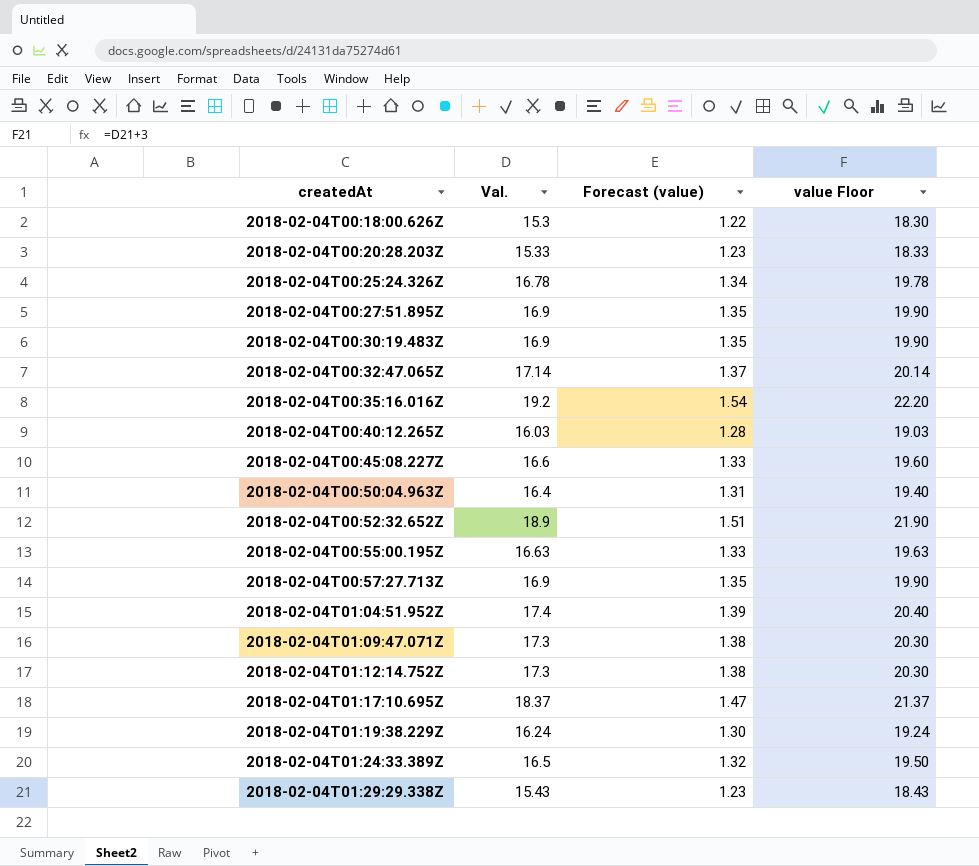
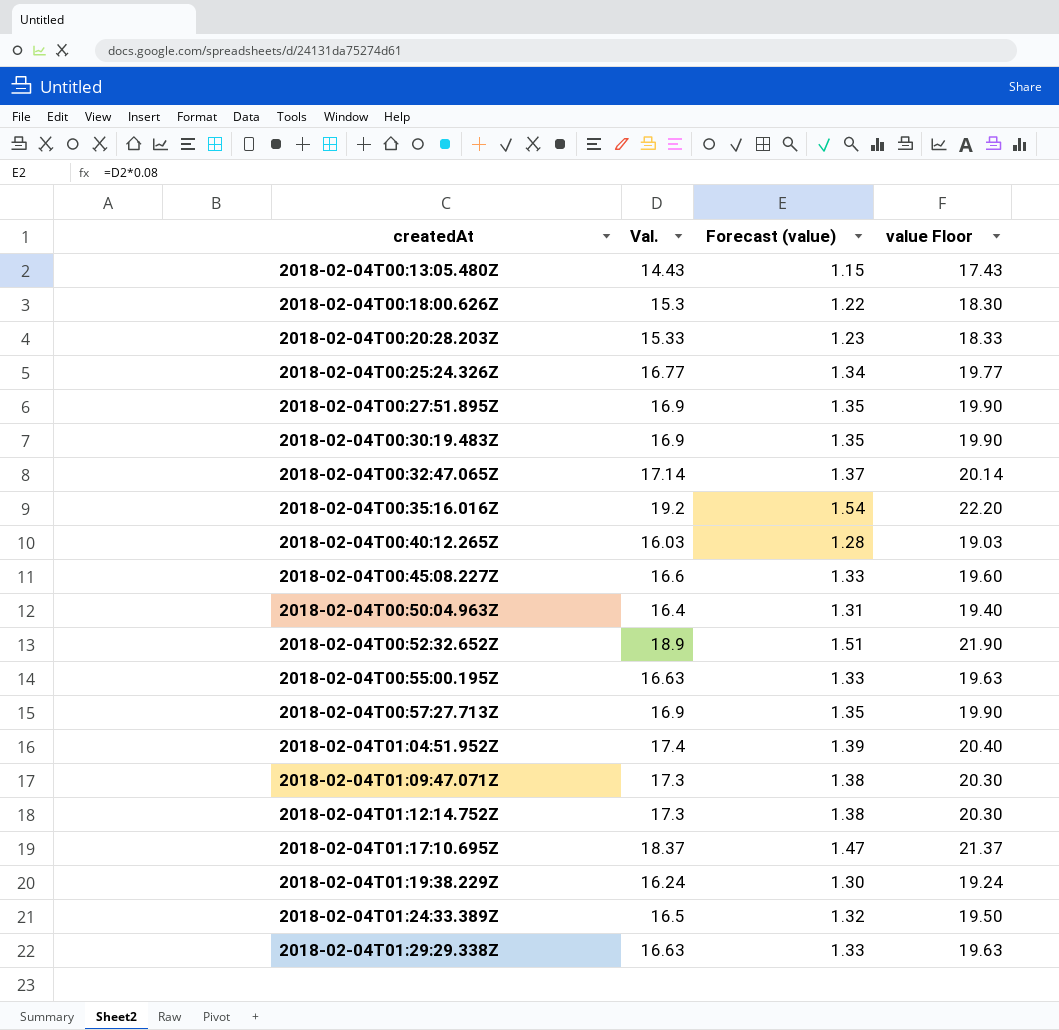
row 2018-02-04T00:13:05.480Z: none -> 14.43 | 1.15 | 17.43
2018-02-04T00:25:24.326Z | Val.: 16.78 -> 16.77
2018-02-04T00:25:24.326Z | value Floor: 19.78 -> 19.77
2018-02-04T01:29:29.338Z | Val.: 15.43 -> 16.63
2018-02-04T01:29:29.338Z | Forecast (value): 1.23 -> 1.33
2018-02-04T01:29:29.338Z | value Floor: 18.43 -> 19.63

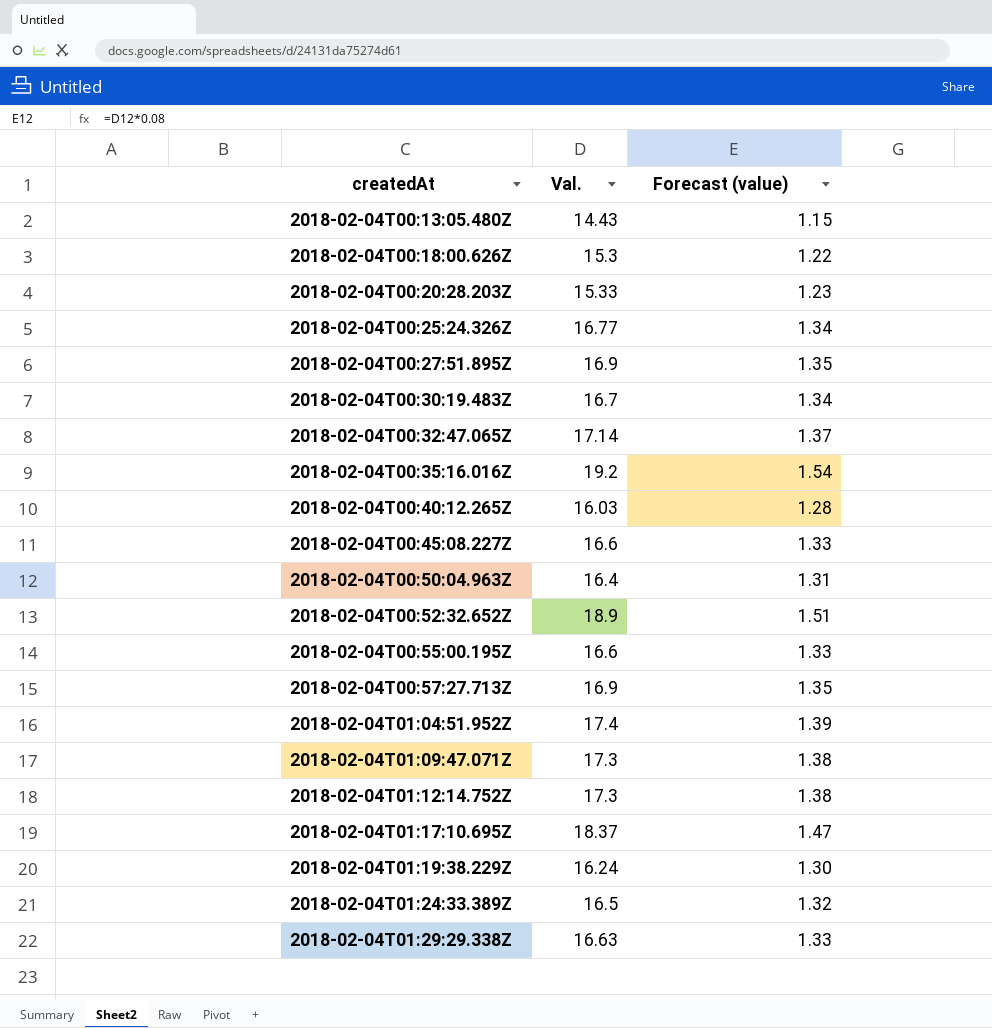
column value Floor | formula: [Val.] + 3 -> none
2018-02-04T00:30:19.483Z | Val.: 16.9 -> 16.7
2018-02-04T00:30:19.483Z | Forecast (value): 1.35 -> 1.34
2018-02-04T00:55:00.195Z | Val.: 16.63 -> 16.6

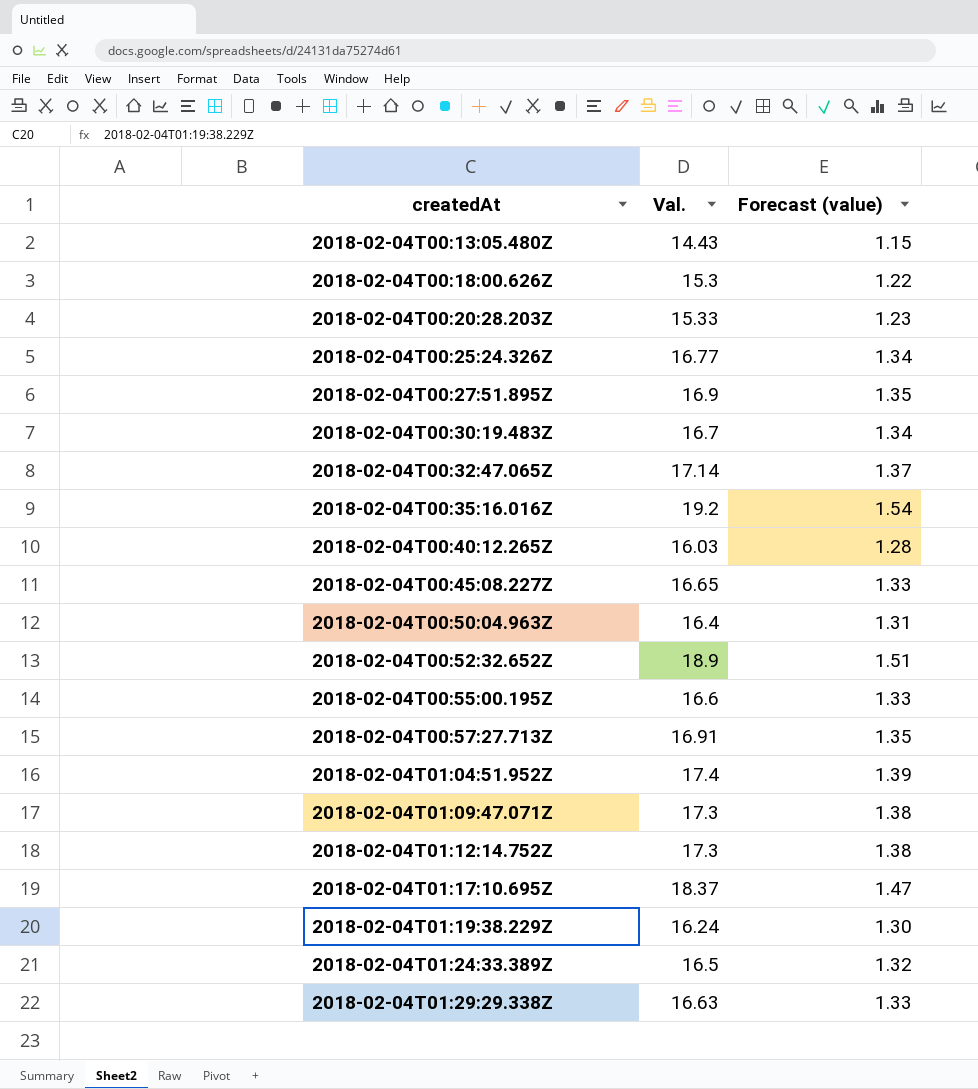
2018-02-04T00:45:08.227Z | Val.: 16.6 -> 16.65
2018-02-04T00:57:27.713Z | Val.: 16.9 -> 16.91

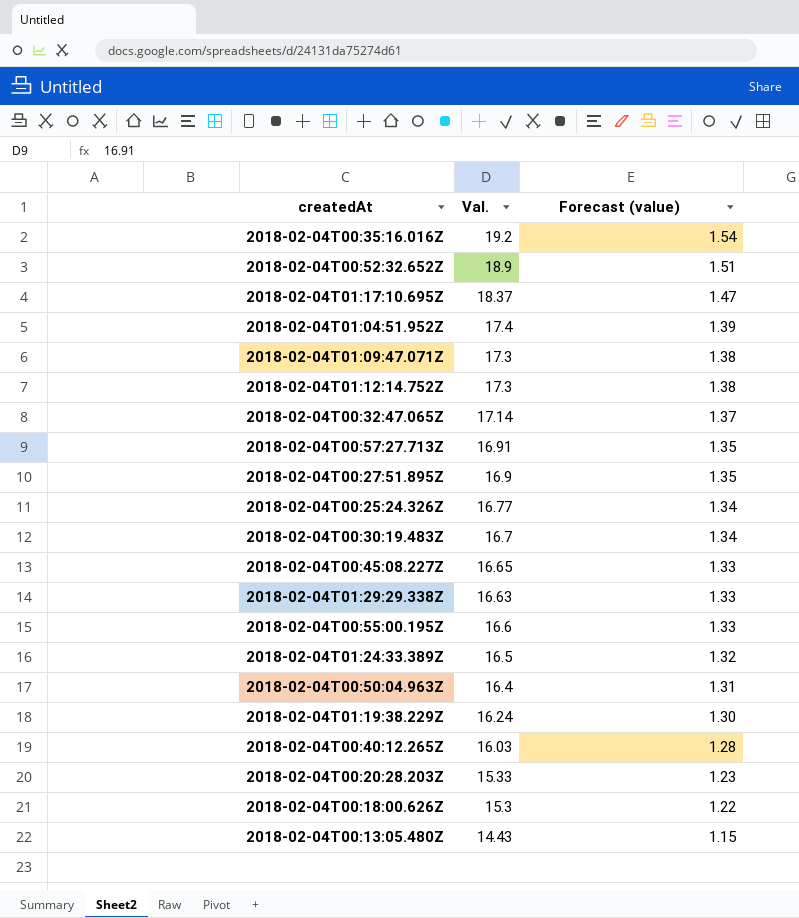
row order: createdAt ascending -> Val. descending

